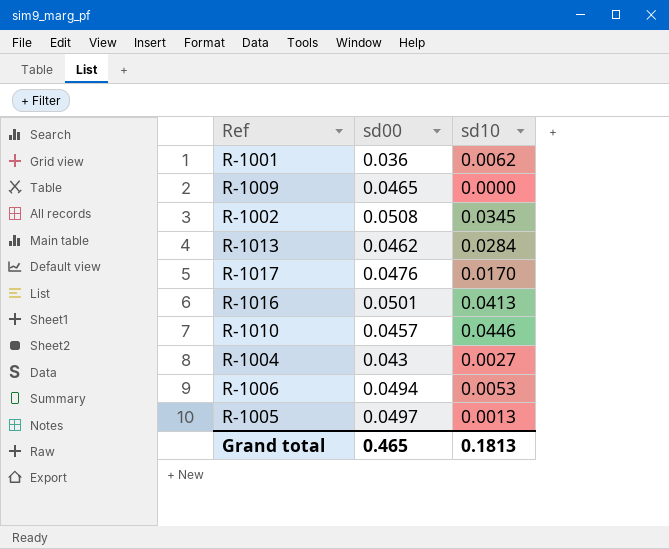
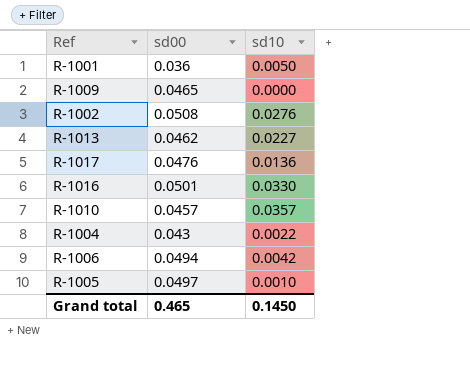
R-1001 | sd10: 0.0062 -> 0.0050
R-1002 | sd10: 0.0345 -> 0.0276
R-1013 | sd10: 0.0284 -> 0.0227
R-1017 | sd10: 0.0170 -> 0.0136
R-1016 | sd10: 0.0413 -> 0.0330
R-1010 | sd10: 0.0446 -> 0.0357
R-1004 | sd10: 0.0027 -> 0.0022
R-1006 | sd10: 0.0053 -> 0.0042
R-1005 | sd10: 0.0013 -> 0.0010
Grand total | sd10: 0.1813 -> 0.1450

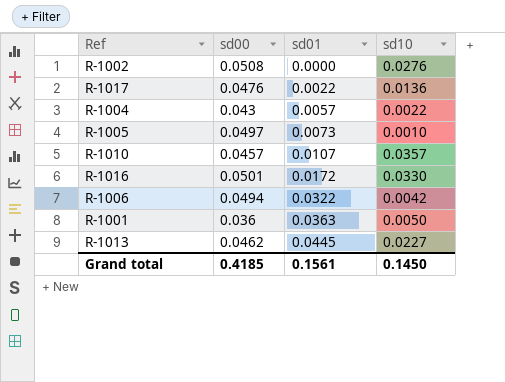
row order: none -> sd01 ascending
column sd01 | position: none -> 3
row R-1009: 0.0465 | 0.0000 -> none
Grand total | sd00: 0.465 -> 0.4185

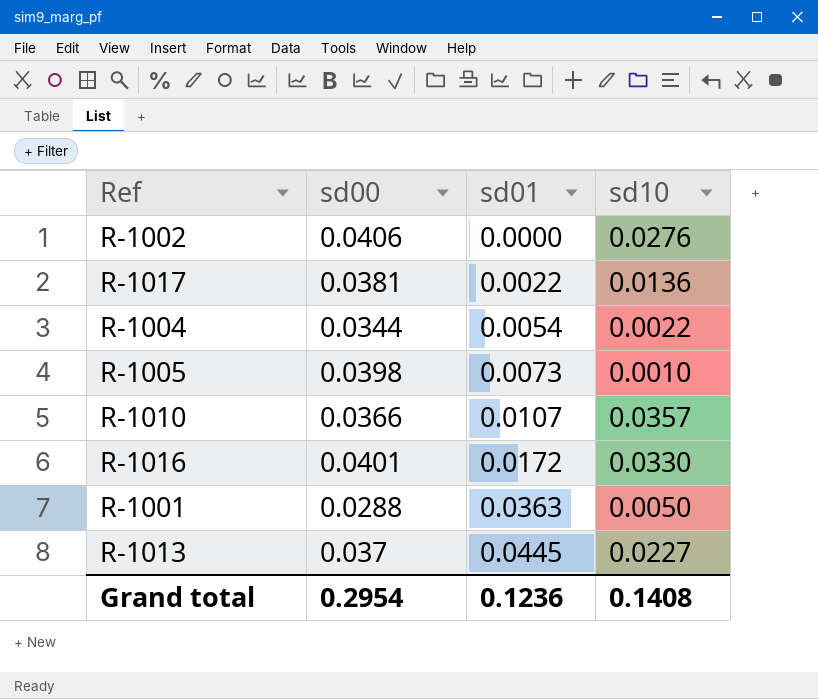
row R-1006: 0.0494 | 0.0322 | 0.0042 -> none
R-1002 | sd00: 0.0508 -> 0.0406
R-1017 | sd00: 0.0476 -> 0.0381
R-1004 | sd00: 0.043 -> 0.0344
R-1004 | sd01: 0.0057 -> 0.0054
R-1005 | sd00: 0.0497 -> 0.0398
R-1010 | sd00: 0.0457 -> 0.0366
R-1016 | sd00: 0.0501 -> 0.0401
R-1001 | sd00: 0.036 -> 0.0288
R-1013 | sd00: 0.0462 -> 0.037
Grand total | sd00: 0.4185 -> 0.2954
Grand total | sd01: 0.1561 -> 0.1236
Grand total | sd10: 0.1450 -> 0.1408

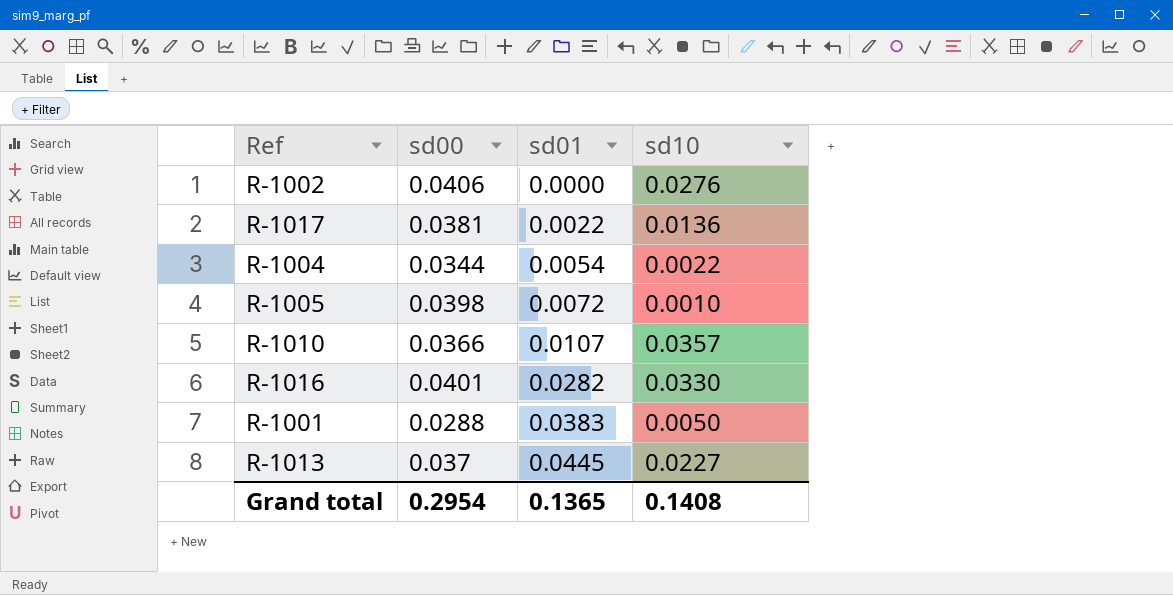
R-1005 | sd01: 0.0073 -> 0.0072
R-1016 | sd01: 0.0172 -> 0.0282
R-1001 | sd01: 0.0363 -> 0.0383
Grand total | sd01: 0.1236 -> 0.1365

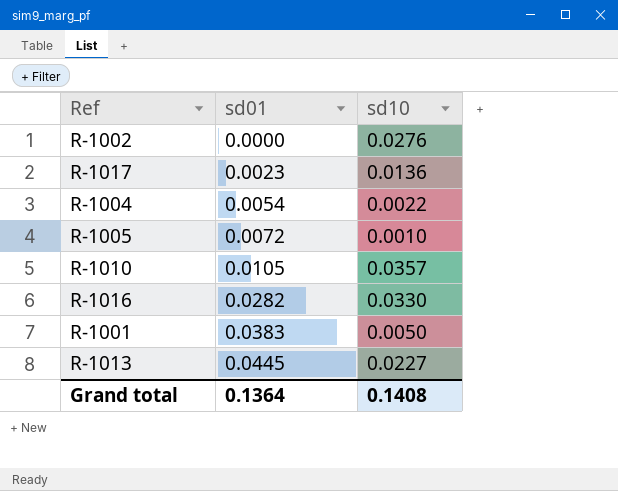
column sd00 | position: 2 -> none
R-1017 | sd01: 0.0022 -> 0.0023
R-1010 | sd01: 0.0107 -> 0.0105
Grand total | sd01: 0.1365 -> 0.1364

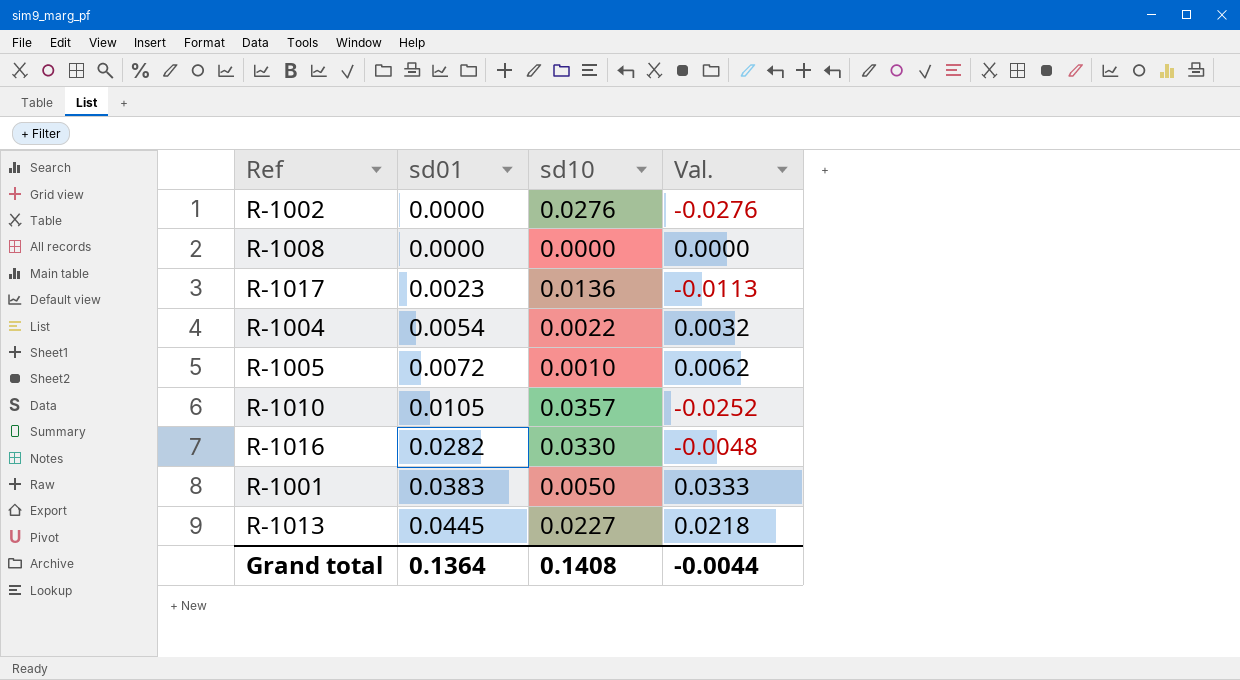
column Val. | formula: none -> [sd01] - [sd10]
row R-1008: none -> 0.0000 | 0.0000 | 0.0000

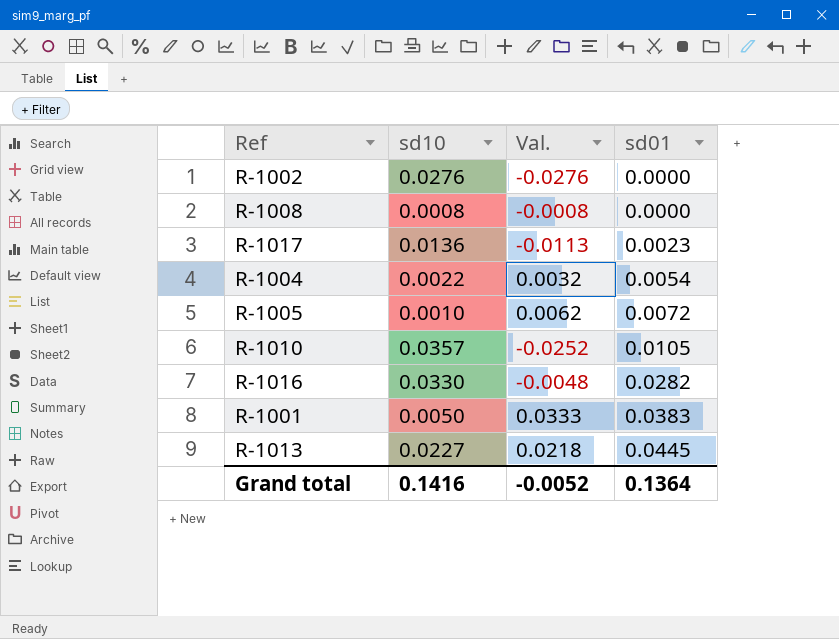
column sd01 | position: 2 -> 4
R-1008 | sd10: 0.0000 -> 0.0008
R-1008 | Val.: 0.0000 -> -0.0008
Grand total | sd10: 0.1408 -> 0.1416
Grand total | Val.: -0.0044 -> -0.0052

